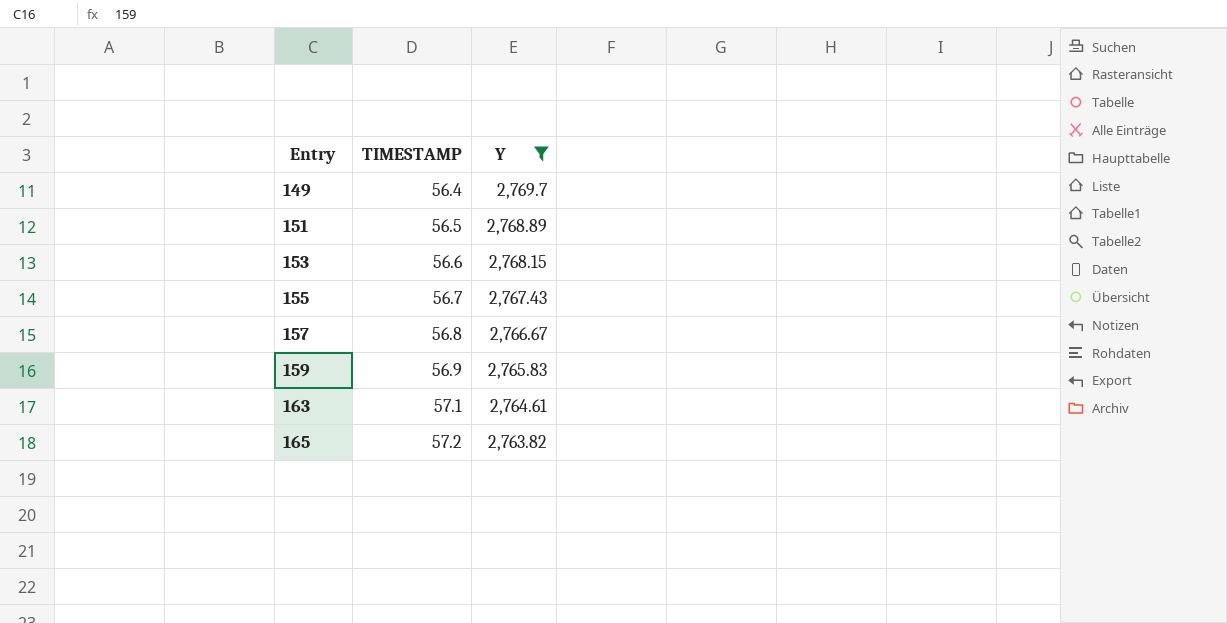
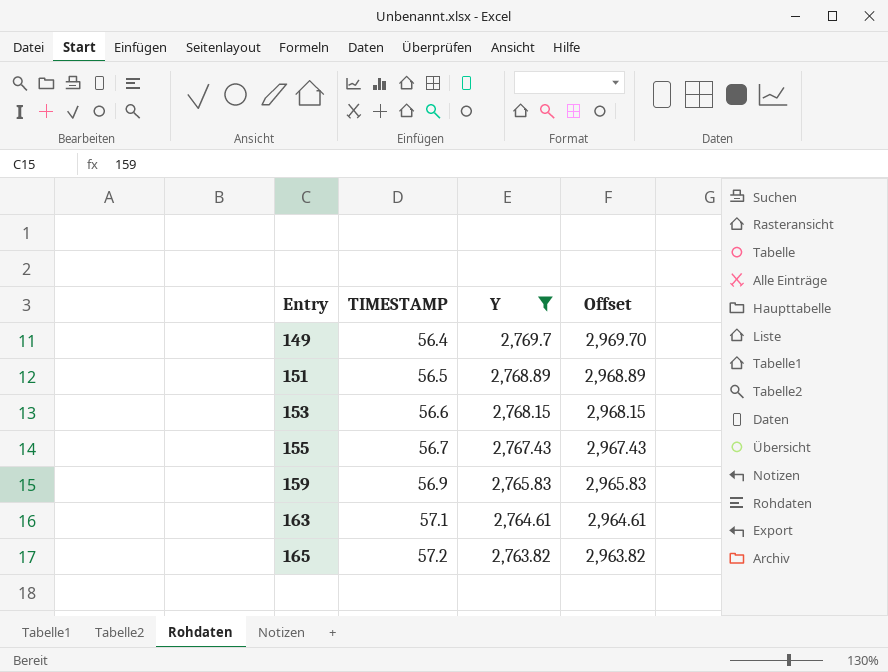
column Offset | formula: none -> [Y] + 200
row 157: 56.8 | 2,766.67 -> none

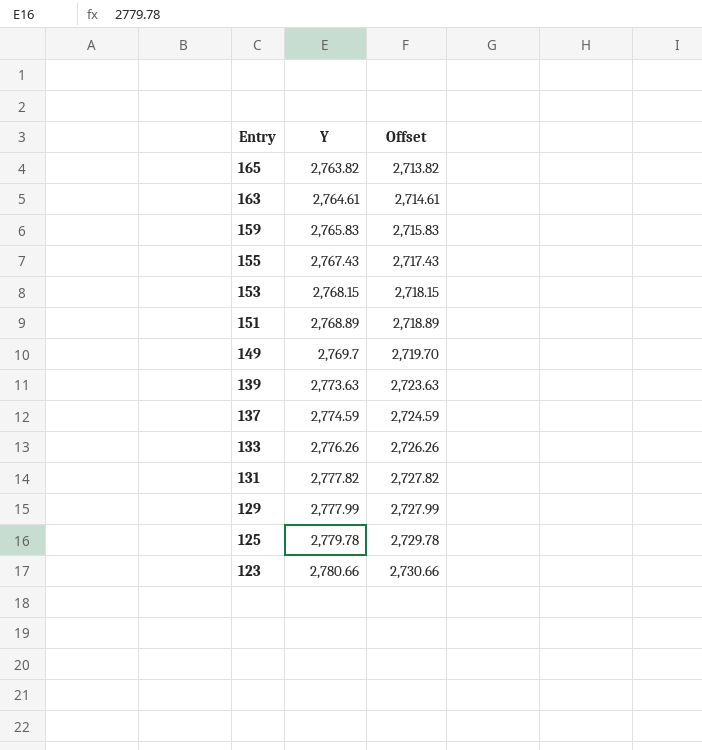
filter: Y <= 2,769.7 -> none
row order: Entry ascending -> Entry descending
column TIMESTAMP | position: 2 -> none
column Offset | formula: [Y] + 200 -> [Y] - 50

